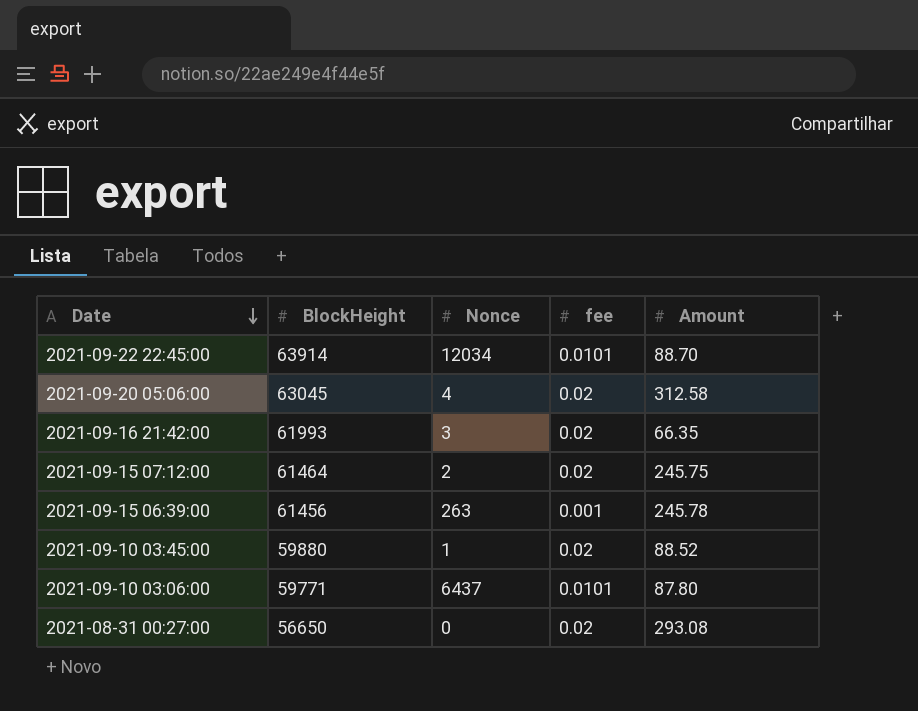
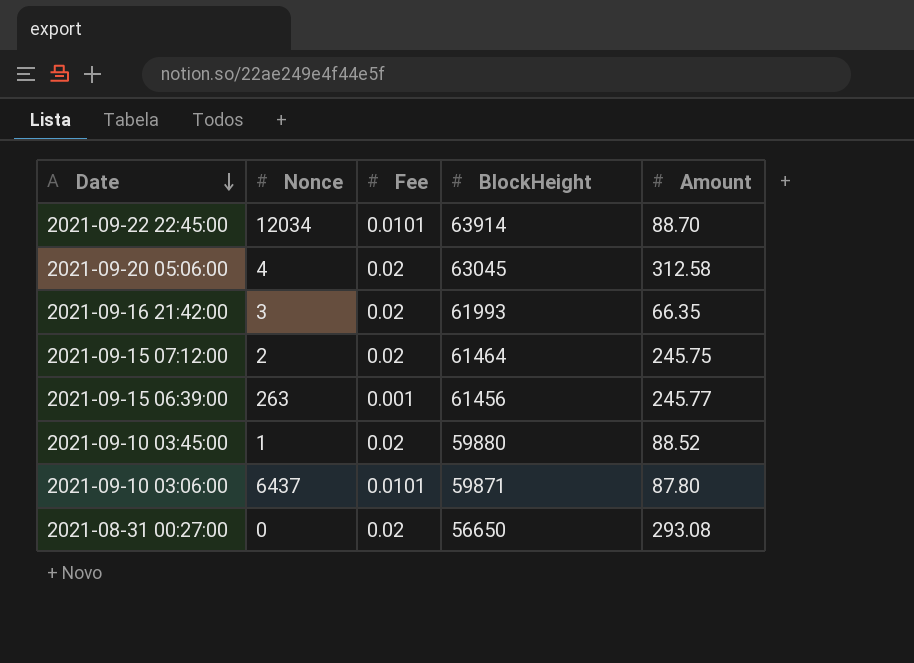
column name: fee -> Fee
column BlockHeight | position: 2 -> 4
2021-09-15 06:39:00 | Amount: 245.78 -> 245.77
2021-09-10 03:06:00 | BlockHeight: 59771 -> 59871

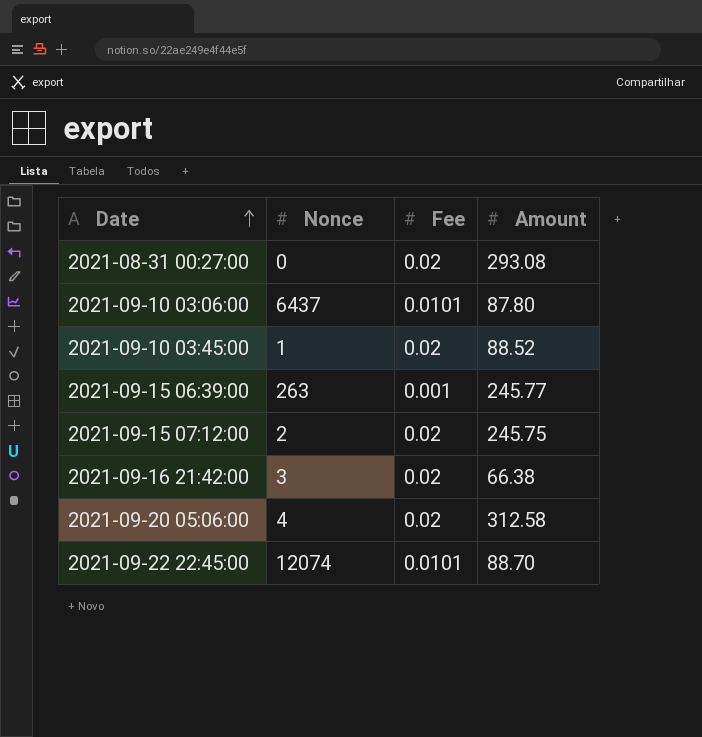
row order: Date descending -> Date ascending
column BlockHeight | position: 4 -> none
2021-09-16 21:42:00 | Amount: 66.35 -> 66.38
2021-09-22 22:45:00 | Nonce: 12034 -> 12074

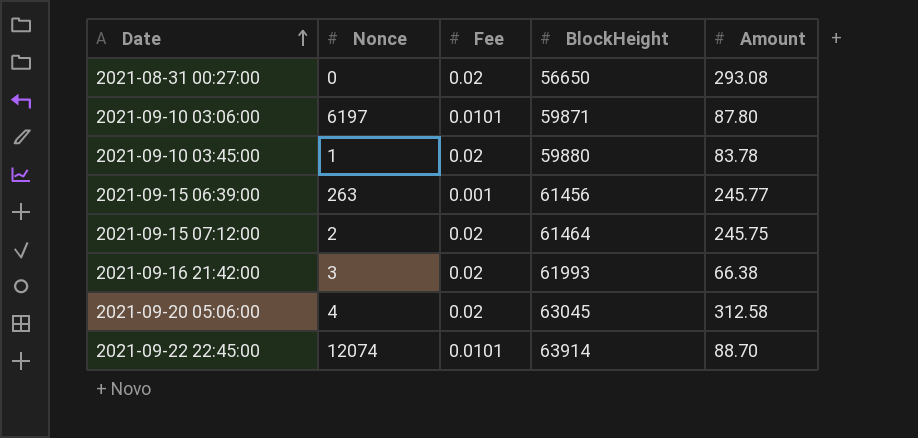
column BlockHeight | position: none -> 4
2021-09-10 03:06:00 | Nonce: 6437 -> 6197
2021-09-10 03:45:00 | Amount: 88.52 -> 83.78

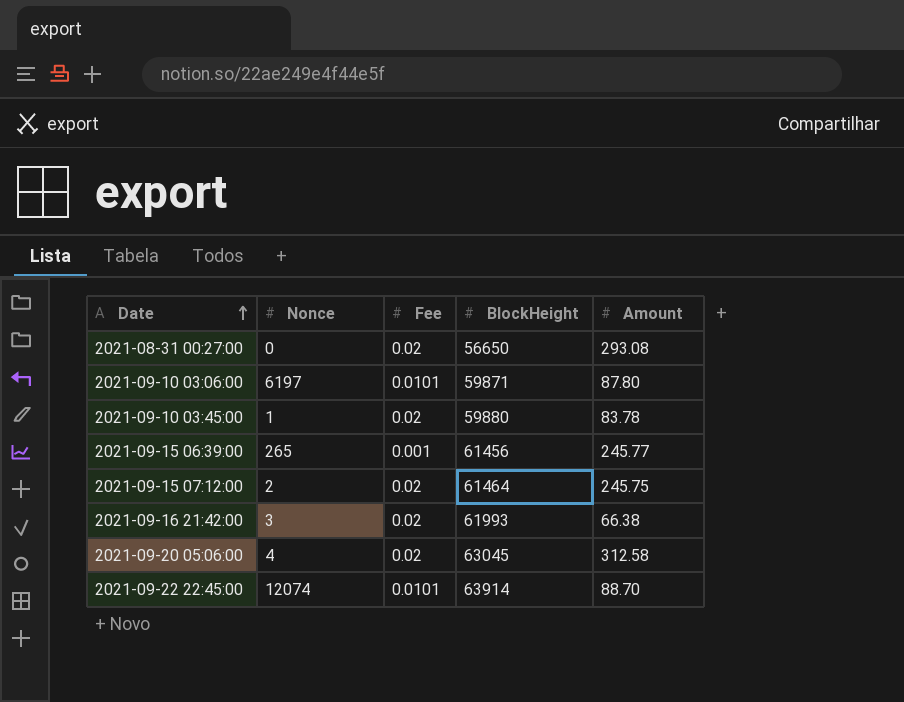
2021-09-15 06:39:00 | Nonce: 263 -> 265

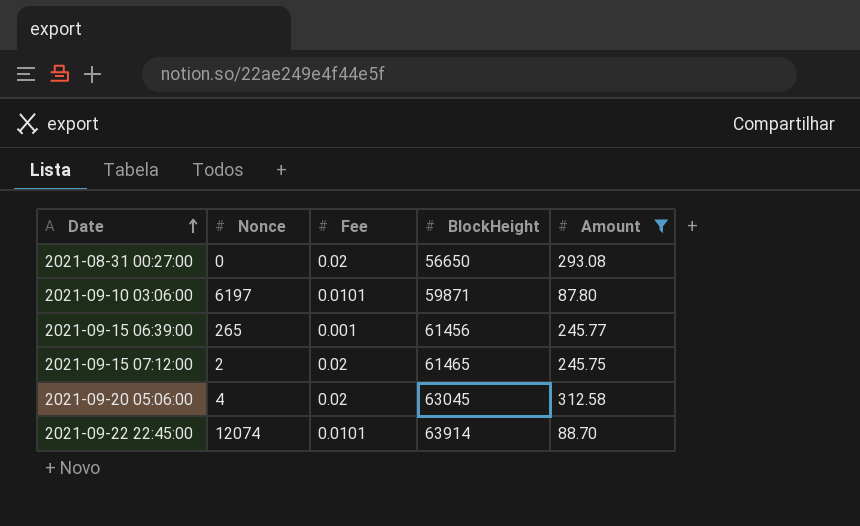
filter: none -> Amount >= 87.80
2021-09-15 07:12:00 | BlockHeight: 61464 -> 61465

